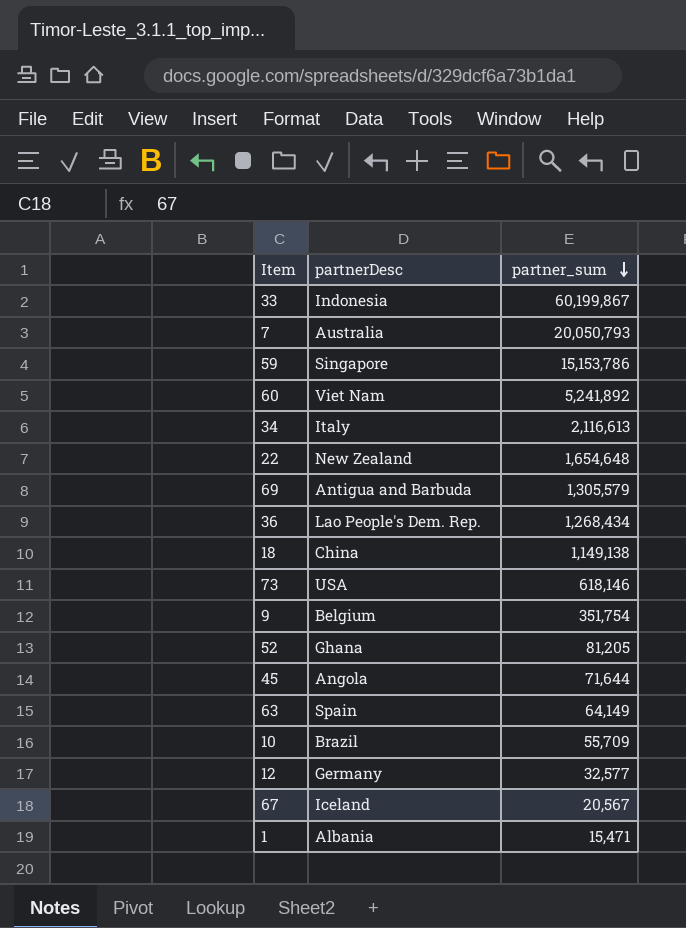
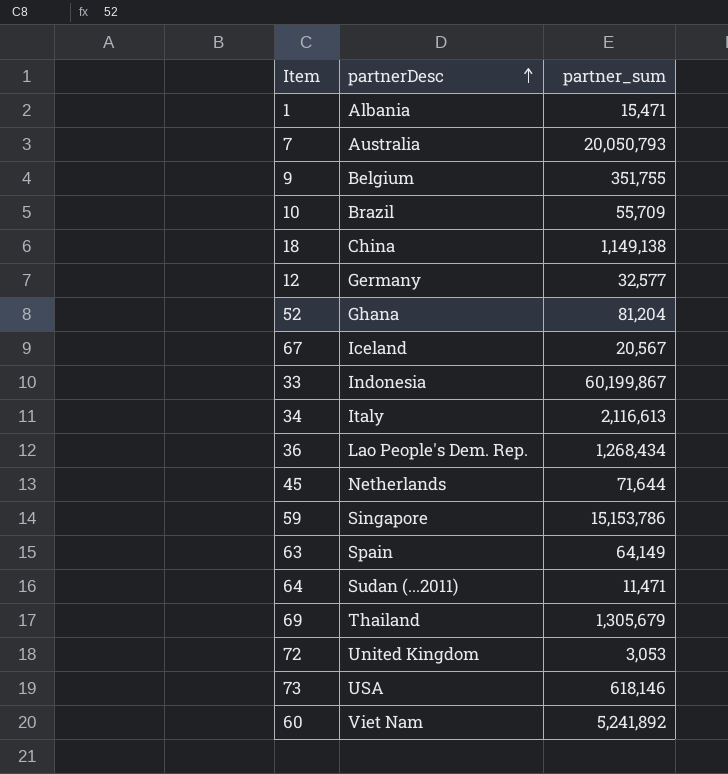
row order: partner_sum descending -> partnerDesc ascending
row 22: New Zealand | 1,654,648 -> none
9 | partner_sum: 351,754 -> 351,755
52 | partner_sum: 81,205 -> 81,204
45 | partnerDesc: Angola -> Netherlands
row 64: none -> Sudan (...2011) | 11,471
69 | partnerDesc: Antigua and Barbuda -> Thailand
69 | partner_sum: 1,305,579 -> 1,305,679
row 72: none -> United Kingdom | 3,053

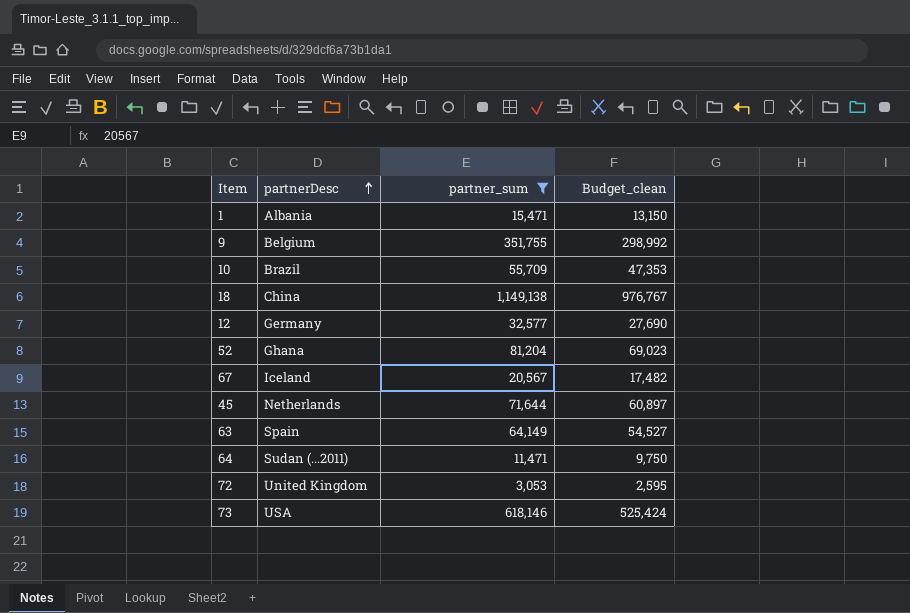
filter: none -> partner_sum <= 1,149,138
column Budget_clean | formula: none -> [partner_sum] * 0.85

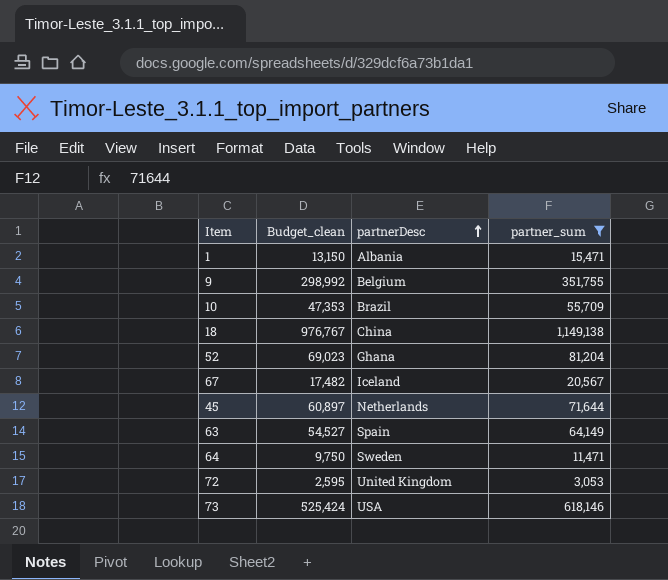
column Budget_clean | position: 4 -> 2
row 12: Germany | 32,577 | 27,690 -> none
64 | partnerDesc: Sudan (...2011) -> Sweden

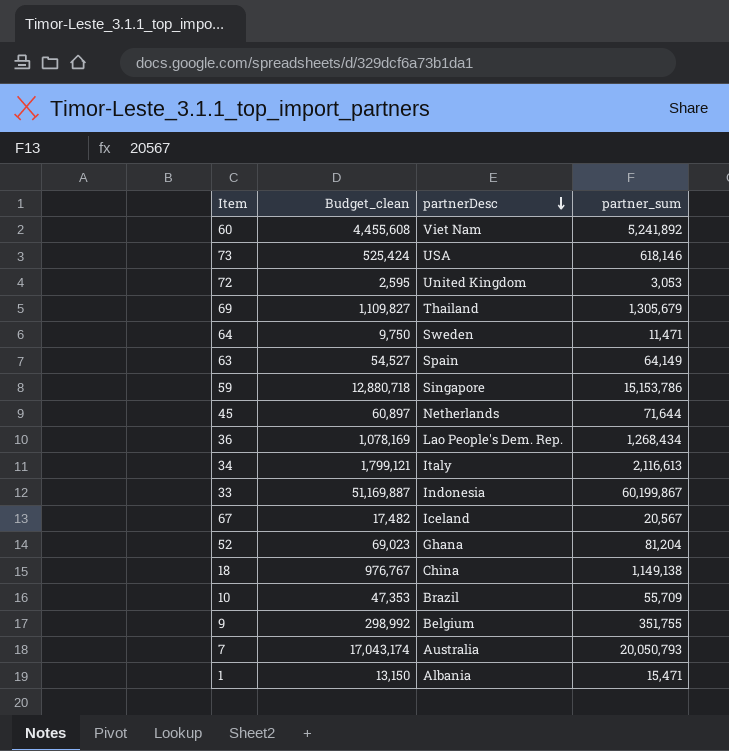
filter: partner_sum <= 1,149,138 -> none
row order: partnerDesc ascending -> partnerDesc descending

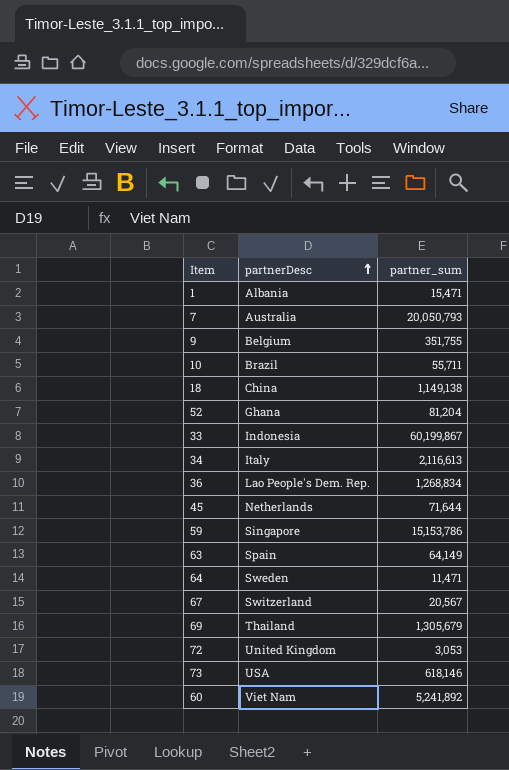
row order: partnerDesc descending -> partnerDesc ascending
column Budget_clean | formula: [partner_sum] * 0.85 -> none
10 | partner_sum: 55,709 -> 55,711
36 | partner_sum: 1,268,434 -> 1,268,834
67 | partnerDesc: Iceland -> Switzerland

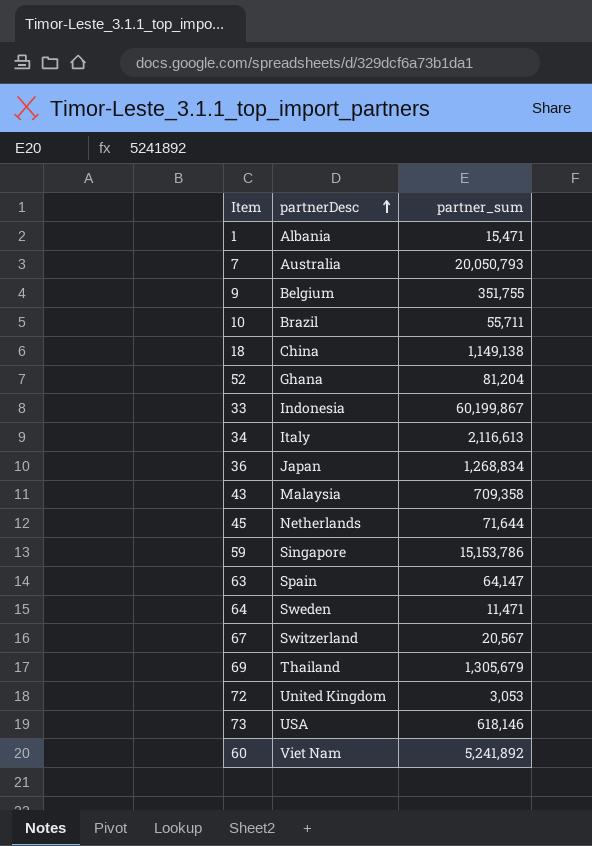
36 | partnerDesc: Lao People's Dem. Rep. -> Japan
row 43: none -> Malaysia | 709,358
63 | partner_sum: 64,149 -> 64,147

